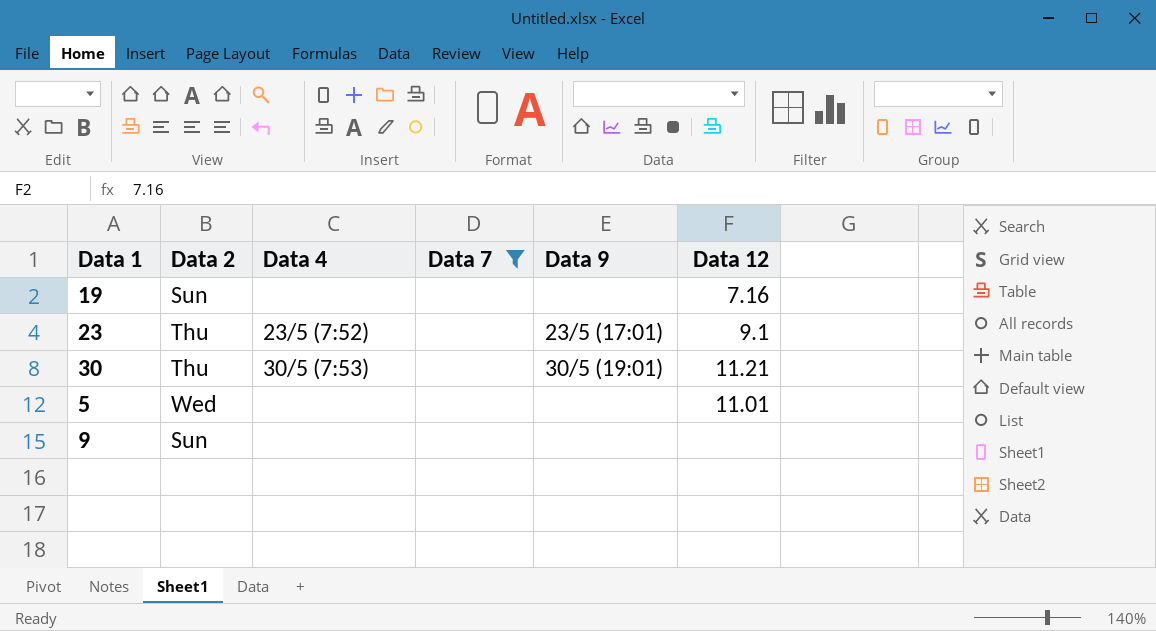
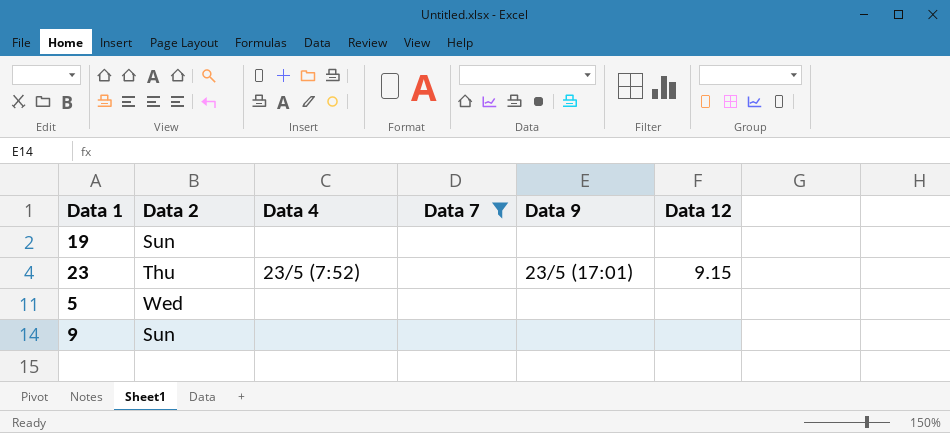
row 30: Thu | 30/5 (7:53) | none | 30/5 (19:01) | 11.21 -> none
19 | Data 12: 7.16 -> none
23 | Data 12: 9.1 -> 9.15
5 | Data 12: 11.01 -> none

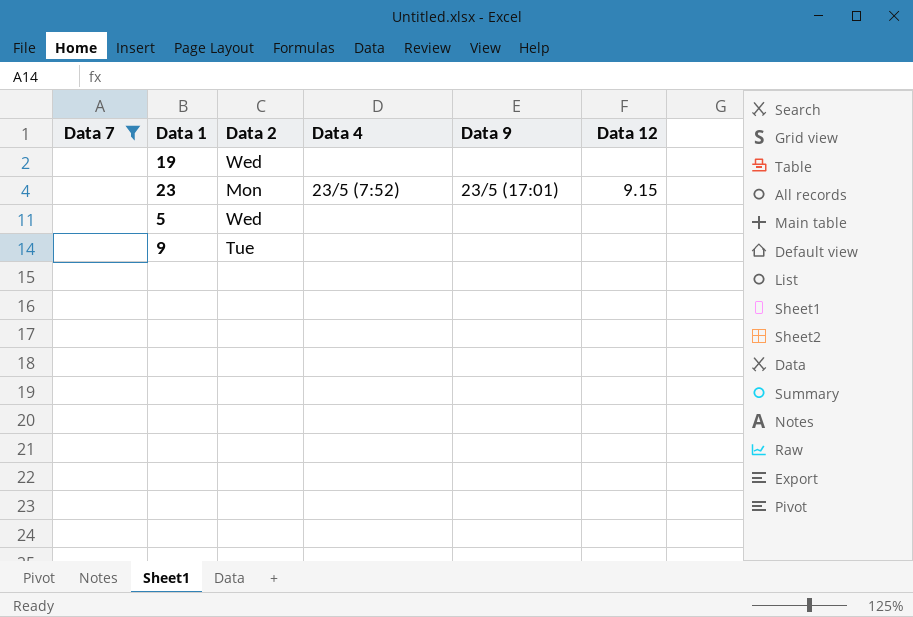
column Data 7 | position: 4 -> 1
19 | Data 2: Sun -> Wed
23 | Data 2: Thu -> Mon
9 | Data 2: Sun -> Tue

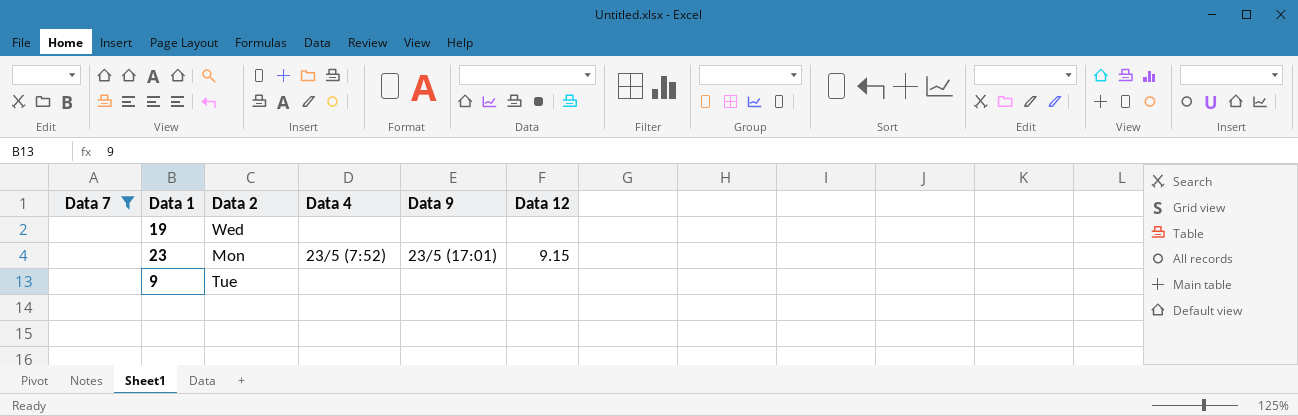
row 5: none | Wed | none | none | none -> none

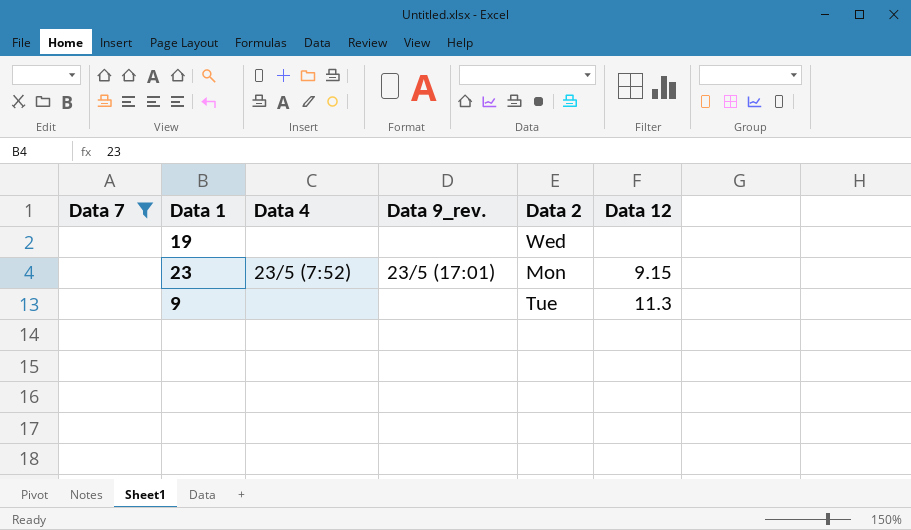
column name: Data 9 -> Data 9_rev.
column Data 2 | position: 3 -> 5
9 | Data 12: none -> 11.3

